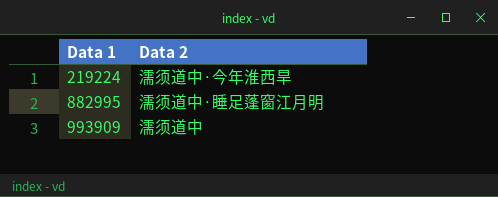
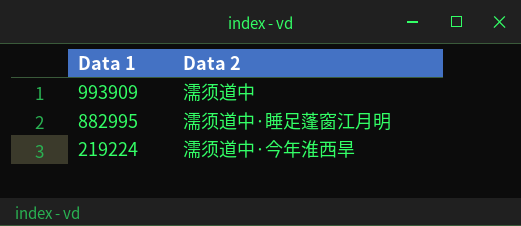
row order: Data 1 ascending -> Data 1 descending

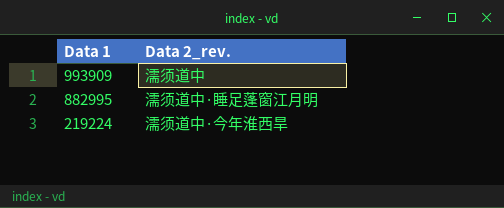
column name: Data 2 -> Data 2_rev.

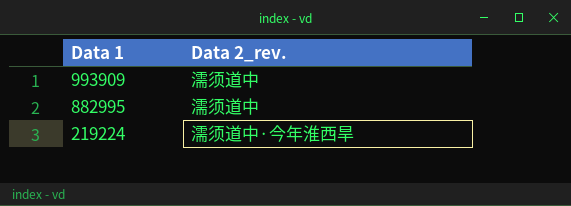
882995 | Data 2_rev.: 濡须道中·睡足蓬窗江月明 -> 濡须道中

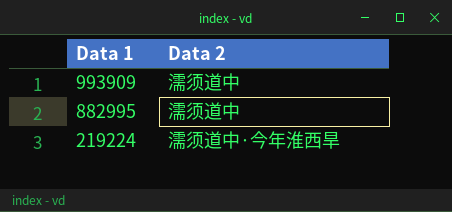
column name: Data 2_rev. -> Data 2

